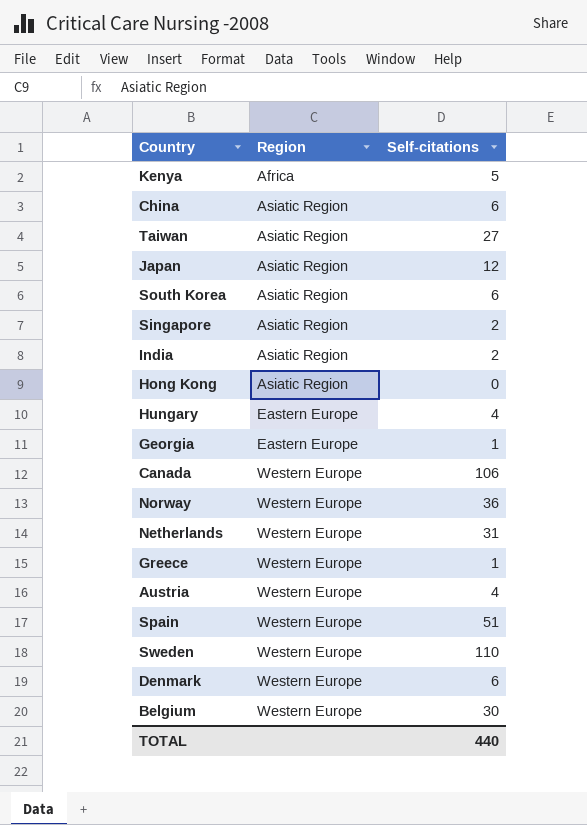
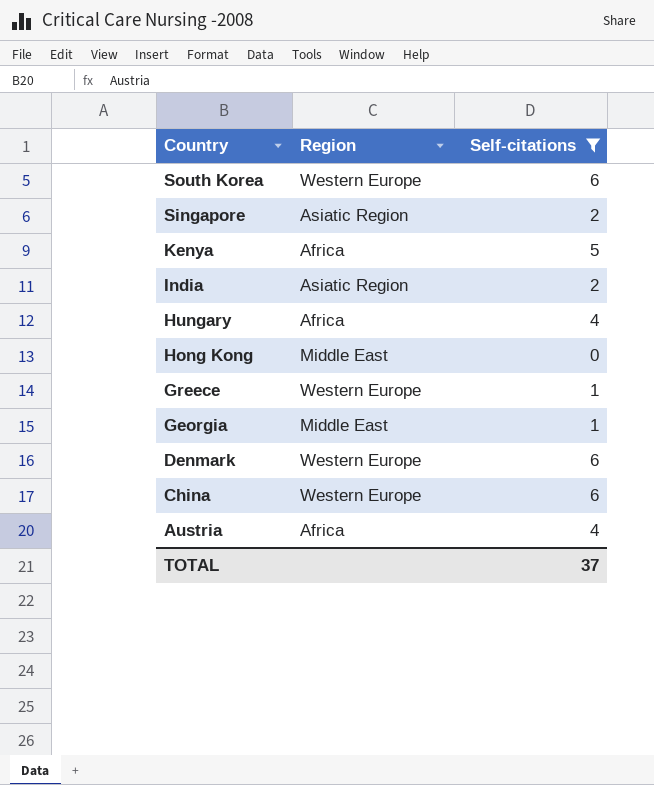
filter: none -> Self-citations <= 6
row order: Region ascending -> Country descending
South Korea | Region: Asiatic Region -> Western Europe
Hungary | Region: Eastern Europe -> Africa
Hong Kong | Region: Asiatic Region -> Middle East
Georgia | Region: Eastern Europe -> Middle East
China | Region: Asiatic Region -> Western Europe
Austria | Region: Western Europe -> Africa
TOTAL | Self-citations: 440 -> 37

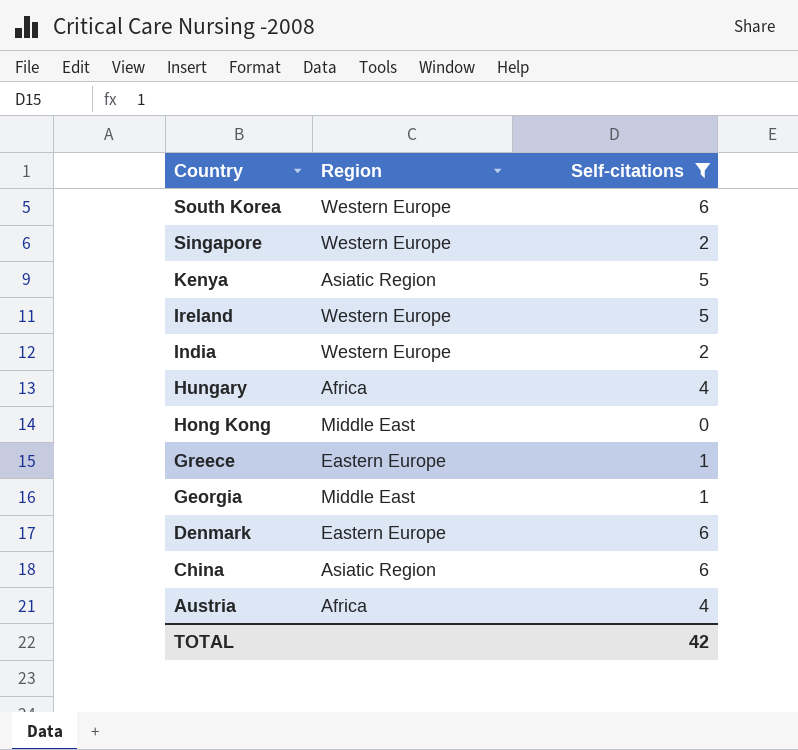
Singapore | Region: Asiatic Region -> Western Europe
Kenya | Region: Africa -> Asiatic Region
row Ireland: none -> Western Europe | 5
India | Region: Asiatic Region -> Western Europe
Greece | Region: Western Europe -> Eastern Europe
Denmark | Region: Western Europe -> Eastern Europe
China | Region: Western Europe -> Asiatic Region
TOTAL | Self-citations: 37 -> 42

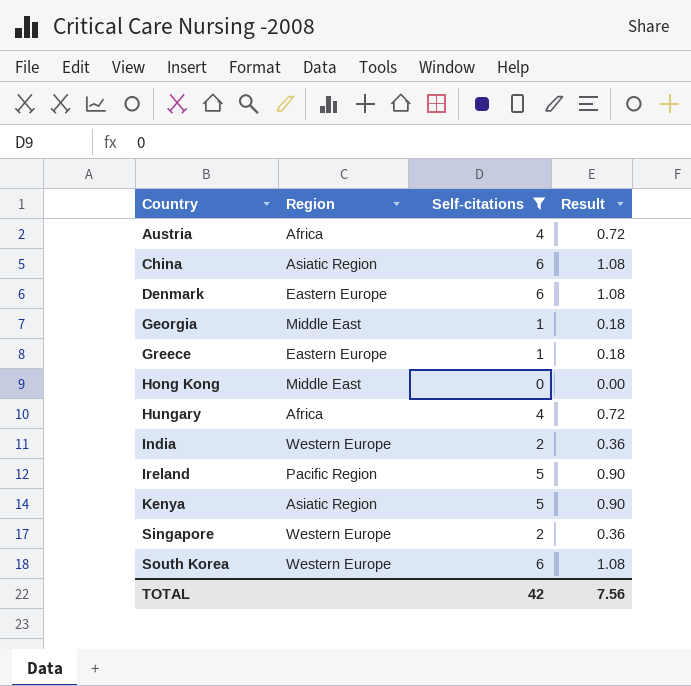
row order: Country descending -> Country ascending
column Result | formula: none -> [Self-citations] * 0.18
Ireland | Region: Western Europe -> Pacific Region

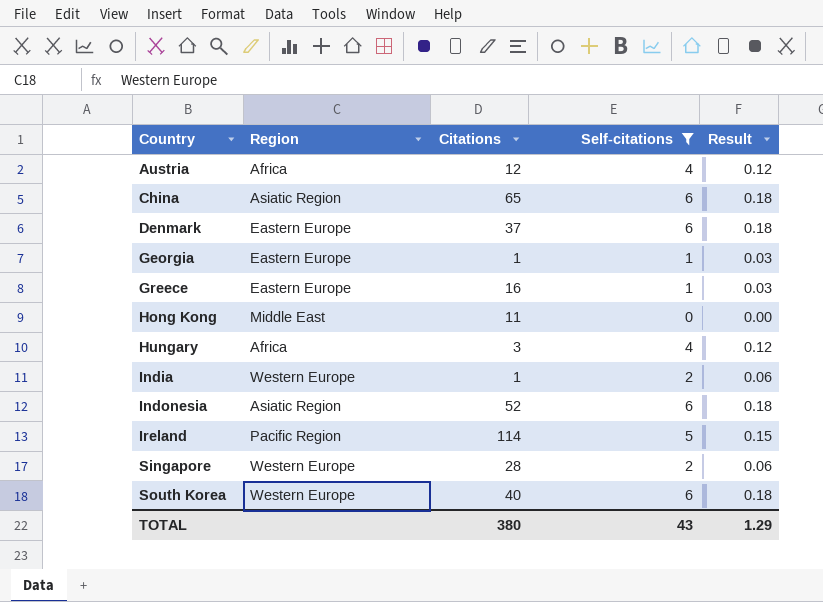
column Citations | position: none -> 3
column Result | formula: [Self-citations] * 0.18 -> [Self-citations] * 0.03
row Kenya: Asiatic Region | 5 | 0.90 -> none
Georgia | Region: Middle East -> Eastern Europe
row Indonesia: none -> Asiatic Region | 52 | 6 | 0.18
TOTAL | Self-citations: 42 -> 43
TOTAL | Result: 7.56 -> 1.29

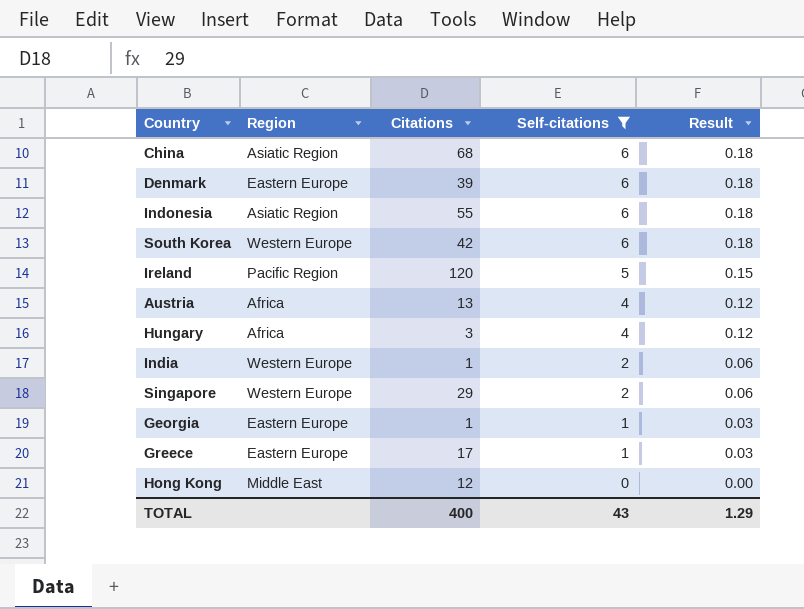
row order: Country ascending -> Self-citations descending
China | Citations: 65 -> 68
Denmark | Citations: 37 -> 39
Indonesia | Citations: 52 -> 55
South Korea | Citations: 40 -> 42
Ireland | Citations: 114 -> 120
Austria | Citations: 12 -> 13
Singapore | Citations: 28 -> 29
Greece | Citations: 16 -> 17
Hong Kong | Citations: 11 -> 12
TOTAL | Citations: 380 -> 400

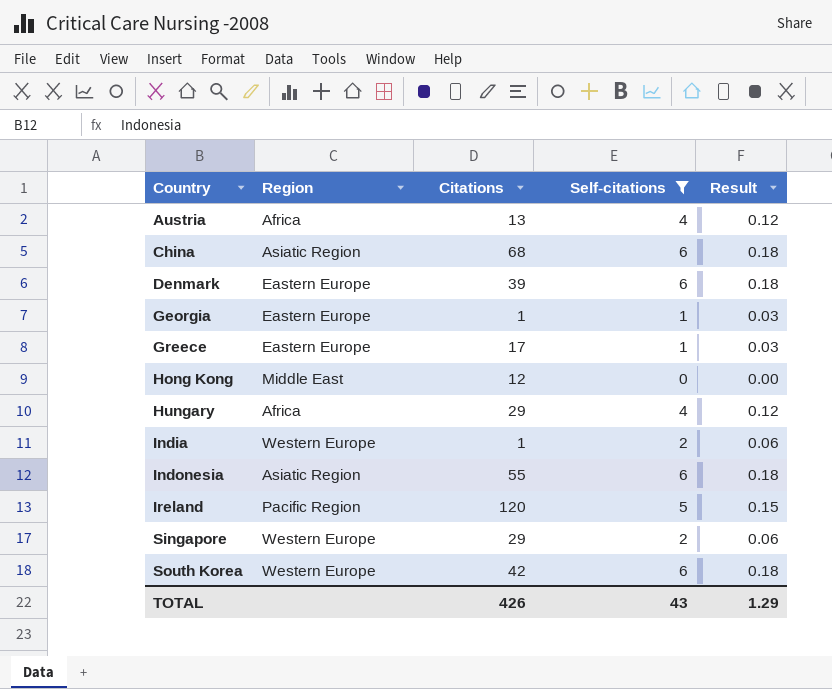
row order: Self-citations descending -> Country ascending
Hungary | Citations: 3 -> 29
TOTAL | Citations: 400 -> 426

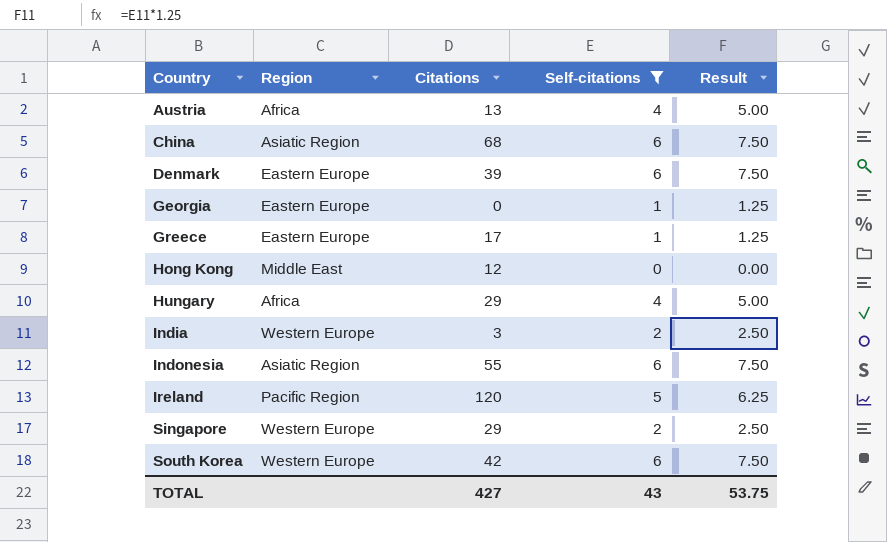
column Result | formula: [Self-citations] * 0.03 -> [Self-citations] * 1.25
Georgia | Citations: 1 -> 0
India | Citations: 1 -> 3
TOTAL | Citations: 426 -> 427
TOTAL | Result: 1.29 -> 53.75

